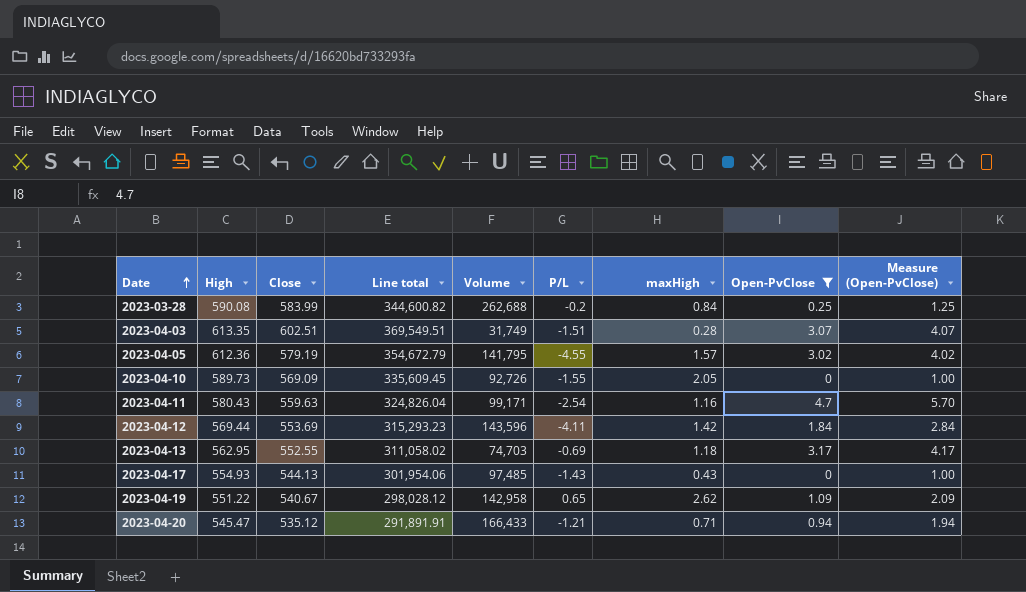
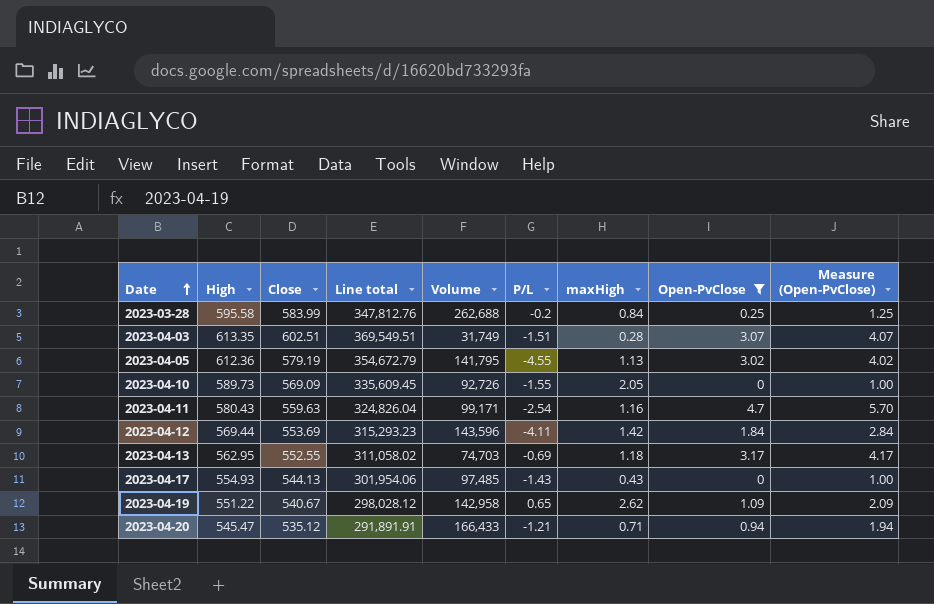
2023-03-28 | High: 590.08 -> 595.58
2023-03-28 | Line total: 344,600.82 -> 347,812.76
2023-04-05 | maxHigh: 1.57 -> 1.13

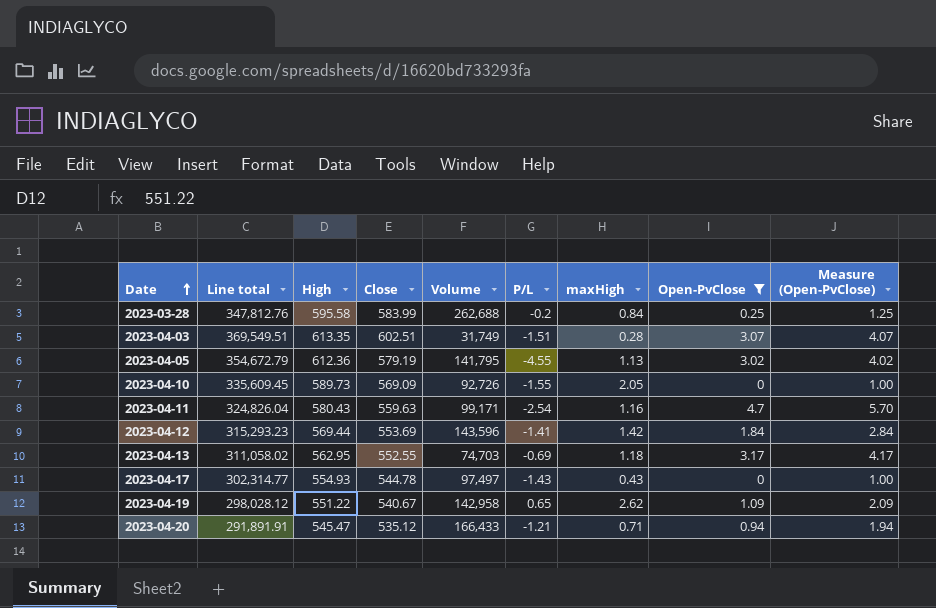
column Line total | position: 4 -> 2
2023-04-12 | P/L: -4.11 -> -1.41
2023-04-17 | Line total: 301,954.06 -> 302,314.77
2023-04-17 | Close: 544.13 -> 544.78
2023-04-17 | Volume: 97,485 -> 97,497

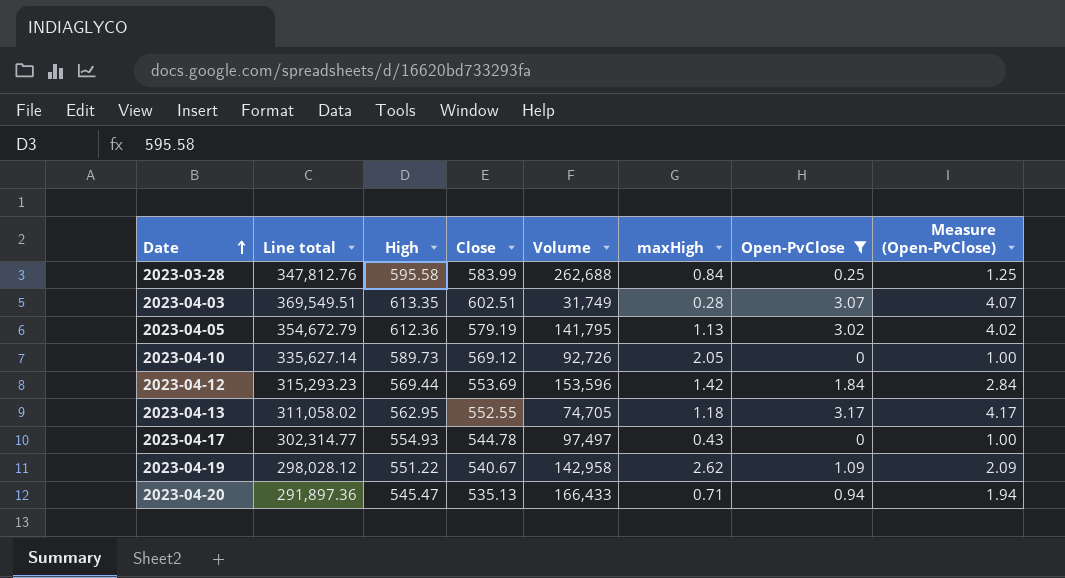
column P/L | position: 6 -> none
row 2023-04-11: 324,826.04 | 580.43 | 559.63 | 99,171 | -2.54 | 1.16 | 4.7 | 5.70 -> none
2023-04-10 | Line total: 335,609.45 -> 335,627.14
2023-04-10 | Close: 569.09 -> 569.12
2023-04-12 | Volume: 143,596 -> 153,596
2023-04-13 | Volume: 74,703 -> 74,705
2023-04-20 | Line total: 291,891.91 -> 291,897.36
2023-04-20 | Close: 535.12 -> 535.13

